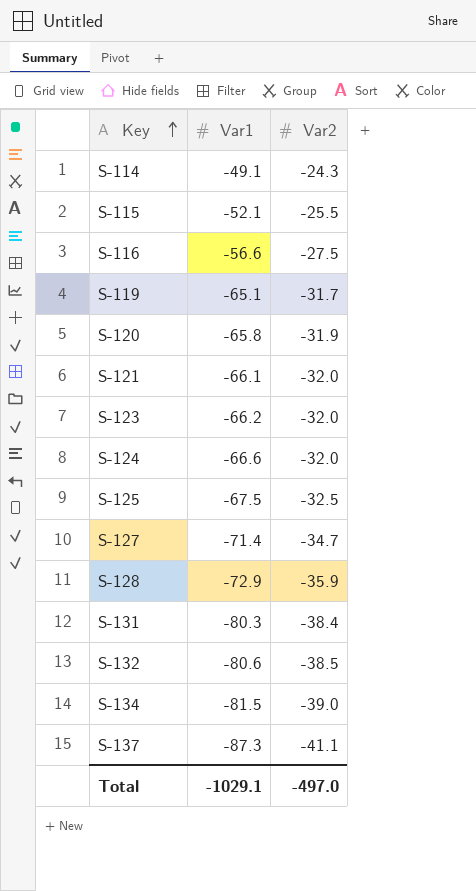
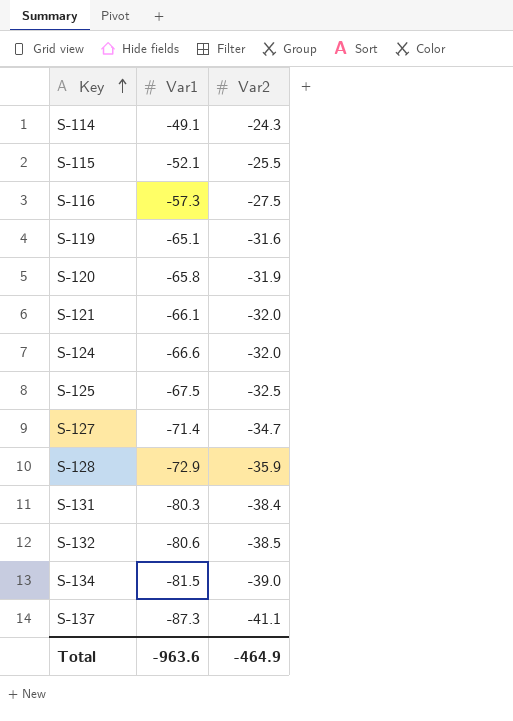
row S-123: -66.2 | -32.0 -> none
S-116 | Var1: -56.6 -> -57.3
S-119 | Var2: -31.7 -> -31.6
Total | Var1: -1029.1 -> -963.6
Total | Var2: -497.0 -> -464.9

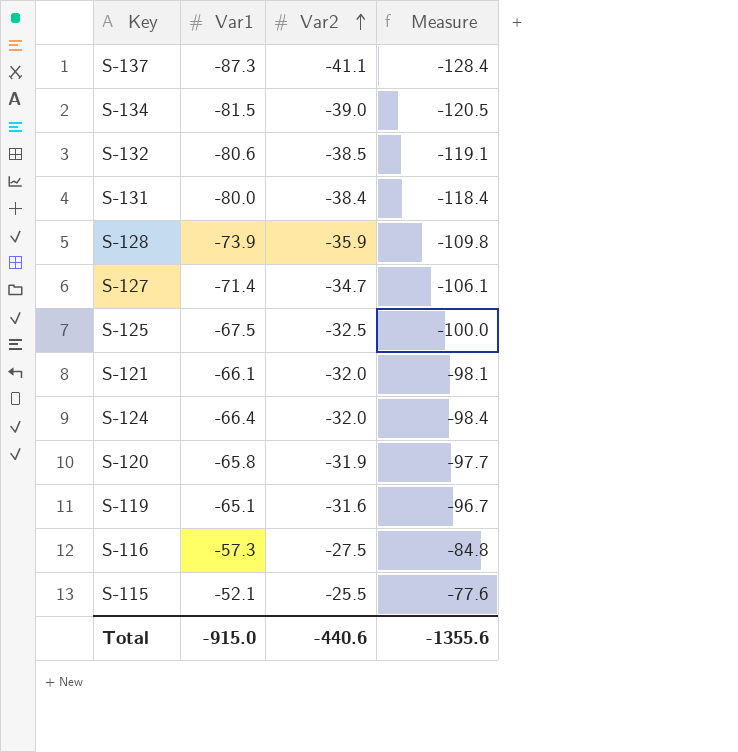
row order: Key ascending -> Var2 ascending
column Measure | formula: none -> [Var1] + [Var2]
row S-114: -49.1 | -24.3 -> none
S-131 | Var1: -80.3 -> -80.0
S-128 | Var1: -72.9 -> -73.9
S-124 | Var1: -66.6 -> -66.4
Total | Var1: -963.6 -> -915.0
Total | Var2: -464.9 -> -440.6

